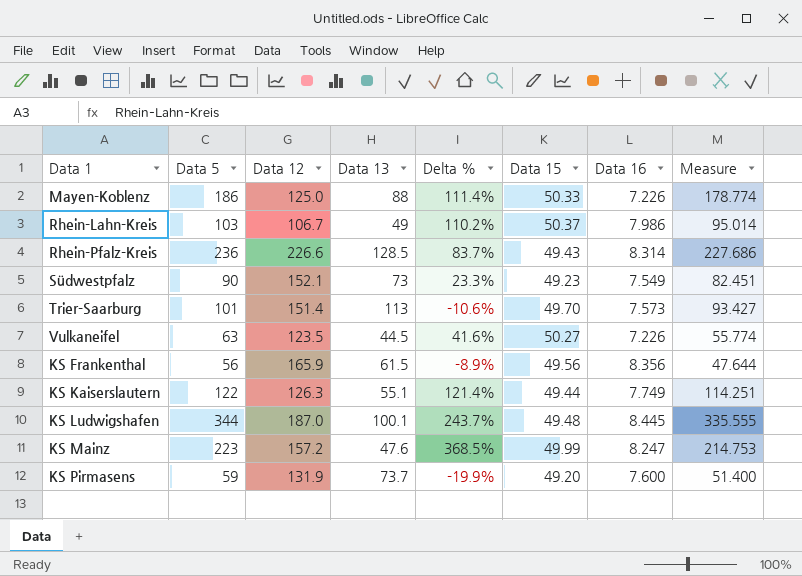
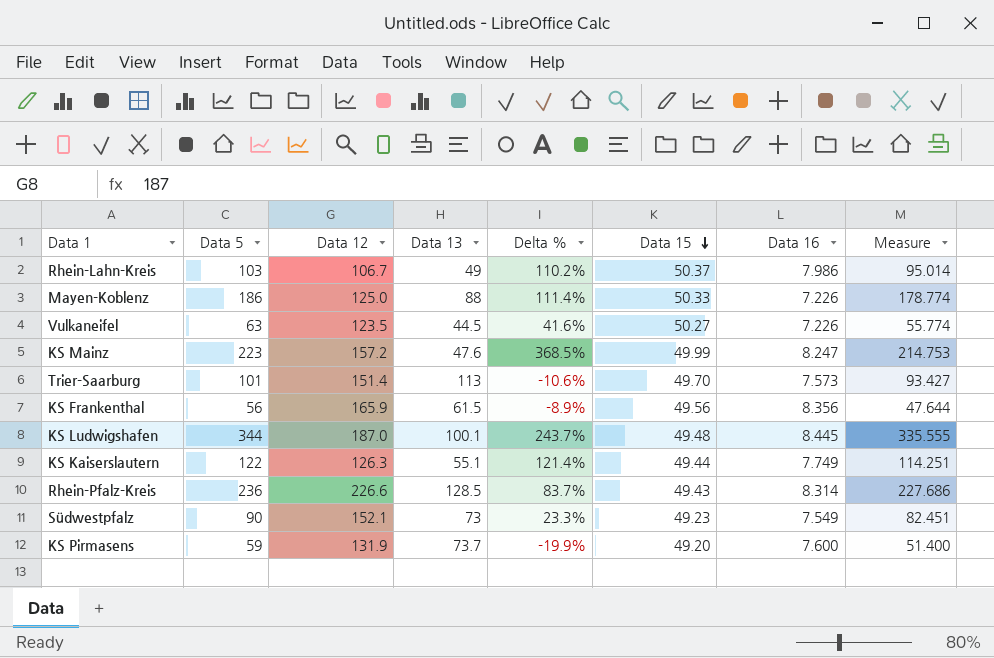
row order: none -> Data 15 descending

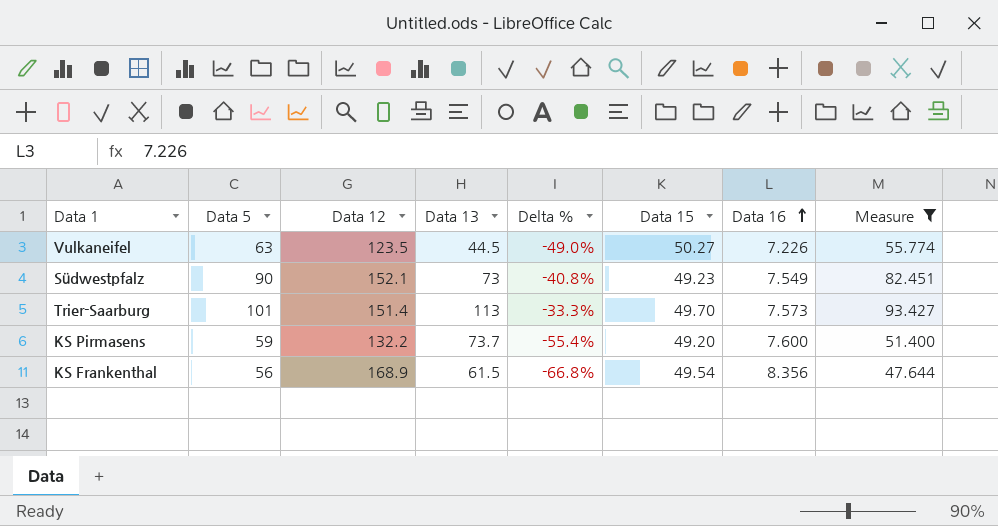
filter: none -> Measure <= 93.427
row order: Data 15 descending -> Data 16 ascending
column Delta % | formula: ([Data 5] - [Data 13]) / [Data 13] -> ([Data 5] - [Data 12]) / [Data 12]
KS Pirmasens | Data 12: 131.9 -> 132.2
KS Frankenthal | Data 12: 165.9 -> 168.9
KS Frankenthal | Data 15: 49.56 -> 49.54

